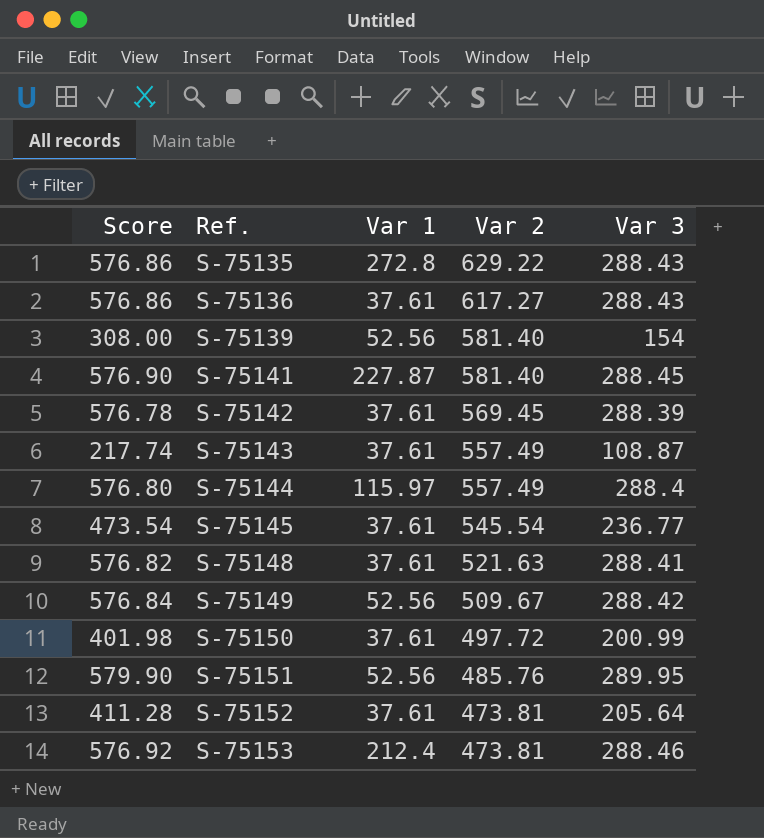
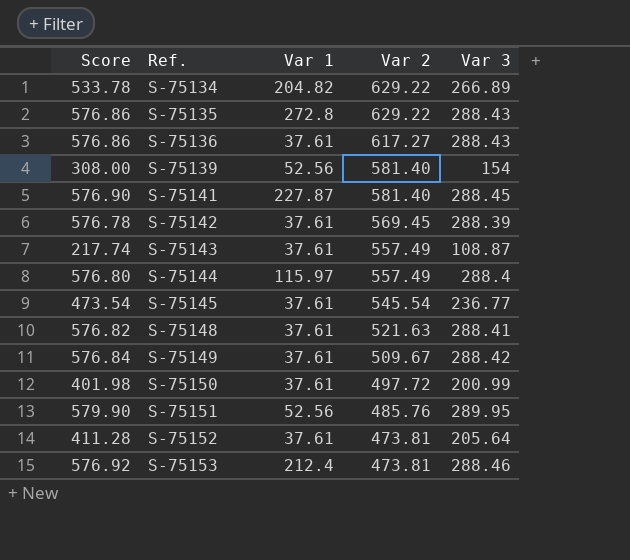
row S-75134: none -> 533.78 | 204.82 | 629.22 | 266.89
S-75149 | Var 1: 52.56 -> 37.61

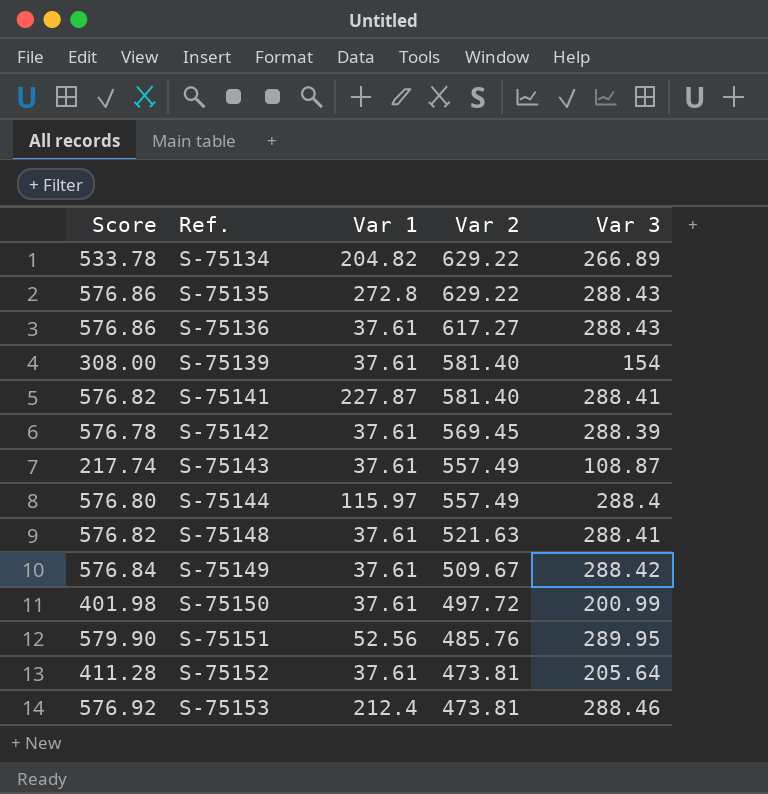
row S-75145: 473.54 | 37.61 | 545.54 | 236.77 -> none
S-75139 | Var 1: 52.56 -> 37.61
S-75141 | Score: 576.90 -> 576.82
S-75141 | Var 3: 288.45 -> 288.41

